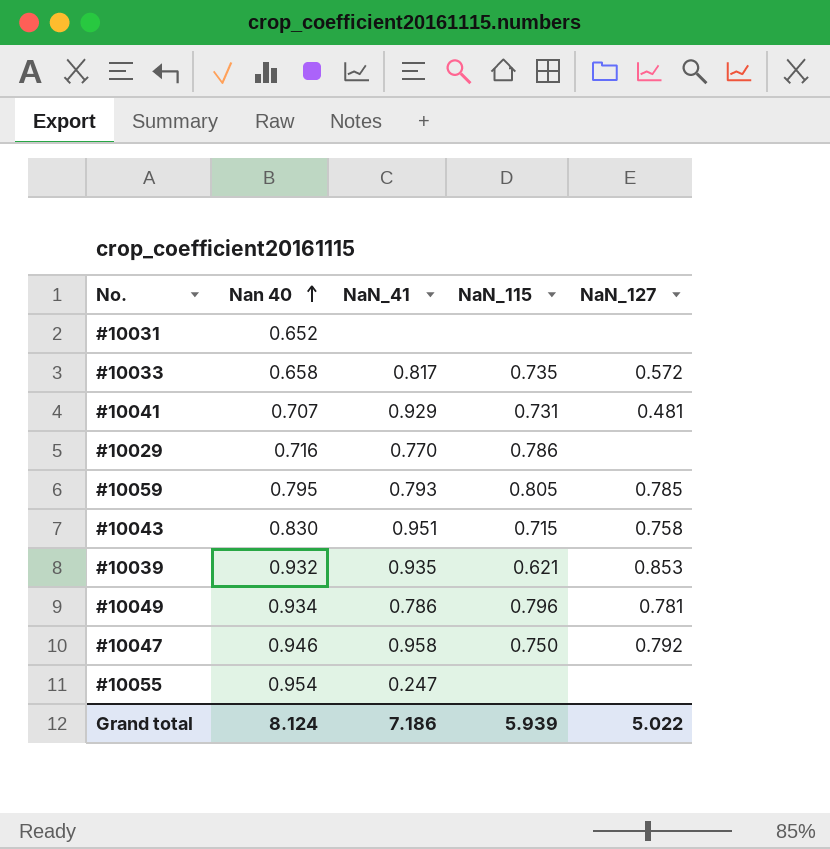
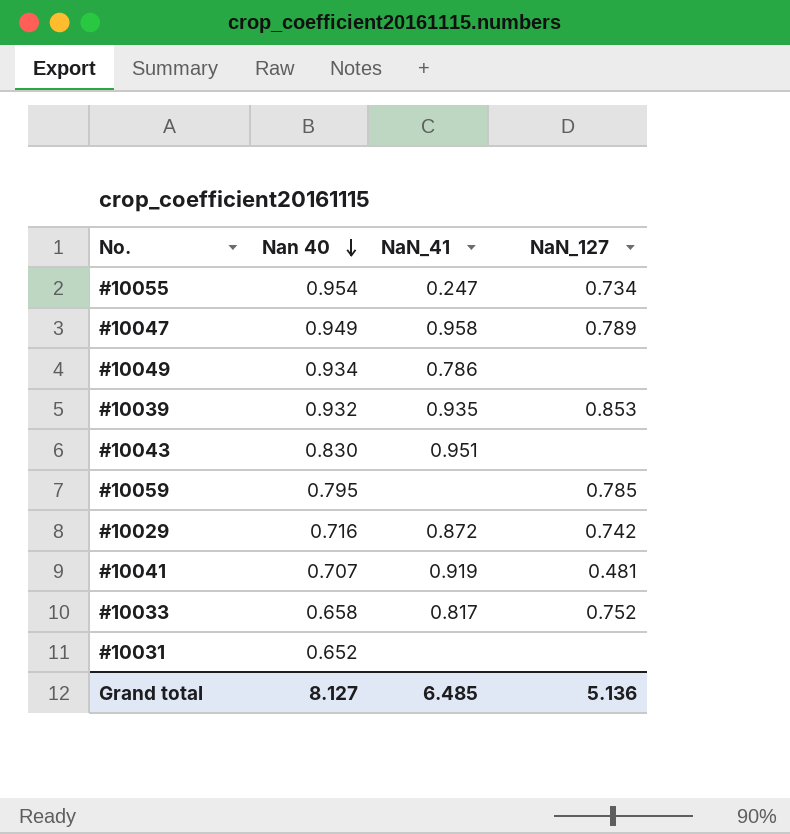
row order: Nan 40 ascending -> Nan 40 descending
column NaN_115 | position: 4 -> none
#10055 | NaN_127: none -> 0.734
#10047 | Nan 40: 0.946 -> 0.949
#10047 | NaN_127: 0.792 -> 0.789
#10049 | NaN_127: 0.781 -> none
#10043 | NaN_127: 0.758 -> none
#10059 | NaN_41: 0.793 -> none
#10029 | NaN_41: 0.770 -> 0.872
#10029 | NaN_127: none -> 0.742
#10041 | NaN_41: 0.929 -> 0.919
#10033 | NaN_127: 0.572 -> 0.752
Grand total | Nan 40: 8.124 -> 8.127
Grand total | NaN_41: 7.186 -> 6.485
Grand total | NaN_127: 5.022 -> 5.136

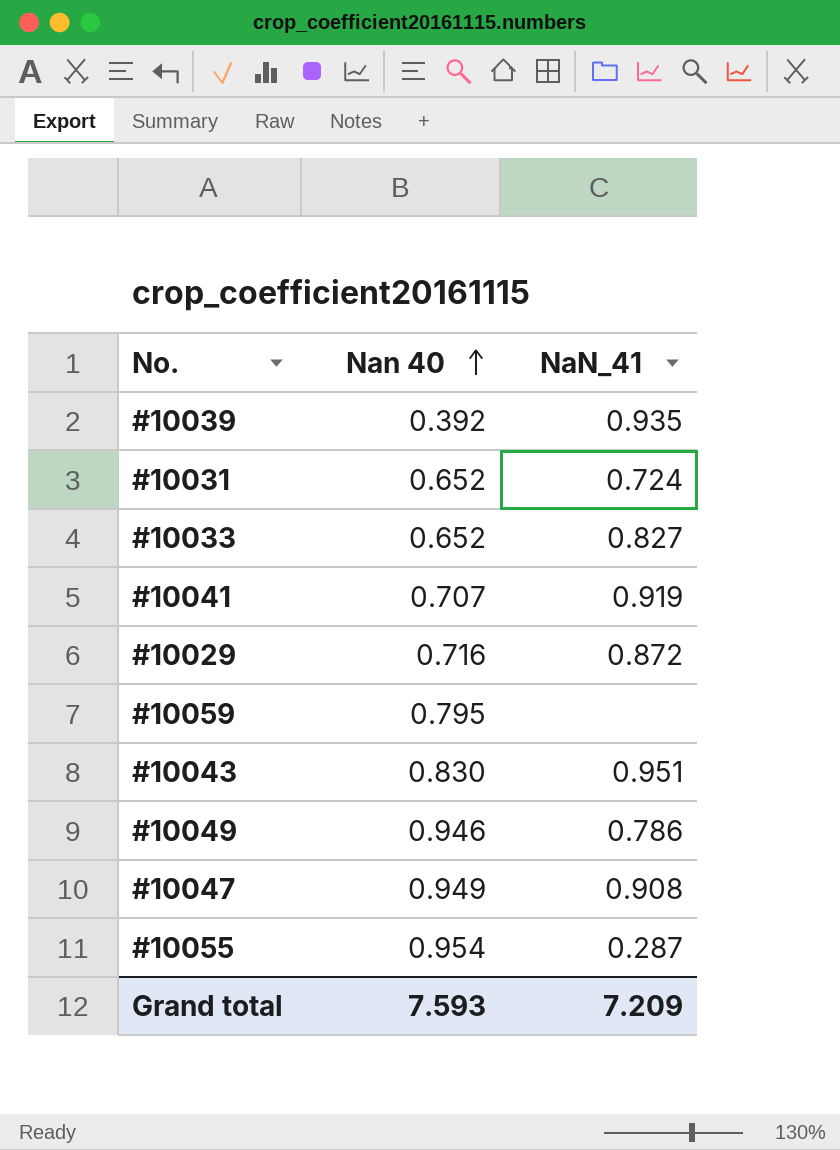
row order: Nan 40 descending -> Nan 40 ascending
column NaN_127 | position: 4 -> none
#10039 | Nan 40: 0.932 -> 0.392
#10031 | NaN_41: none -> 0.724
#10033 | Nan 40: 0.658 -> 0.652
#10033 | NaN_41: 0.817 -> 0.827
#10049 | Nan 40: 0.934 -> 0.946
#10047 | NaN_41: 0.958 -> 0.908
#10055 | NaN_41: 0.247 -> 0.287
Grand total | Nan 40: 8.127 -> 7.593
Grand total | NaN_41: 6.485 -> 7.209

